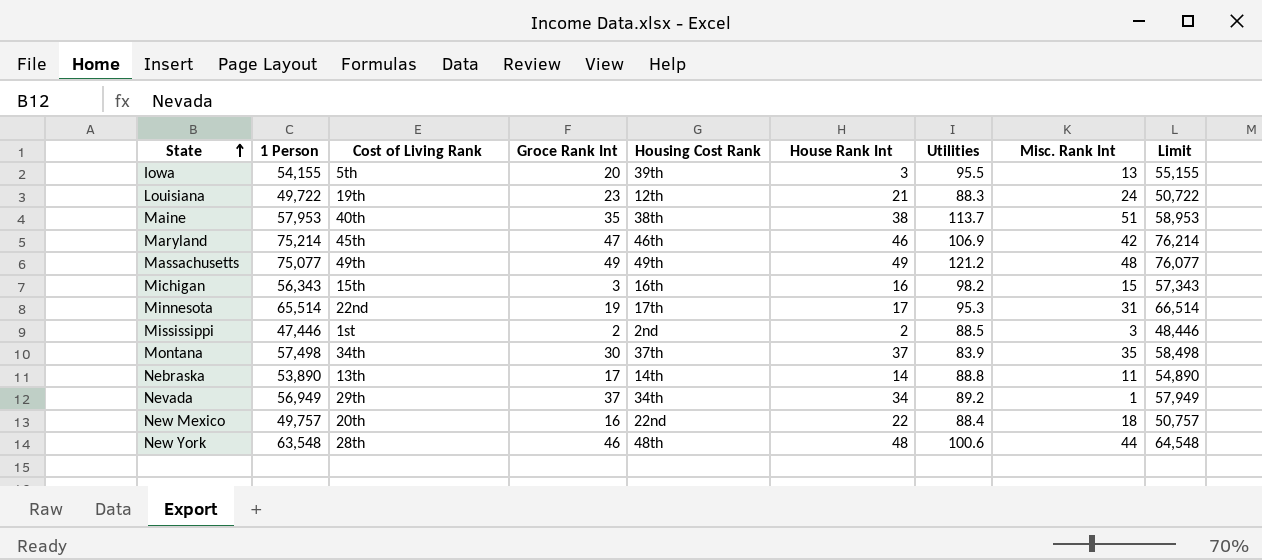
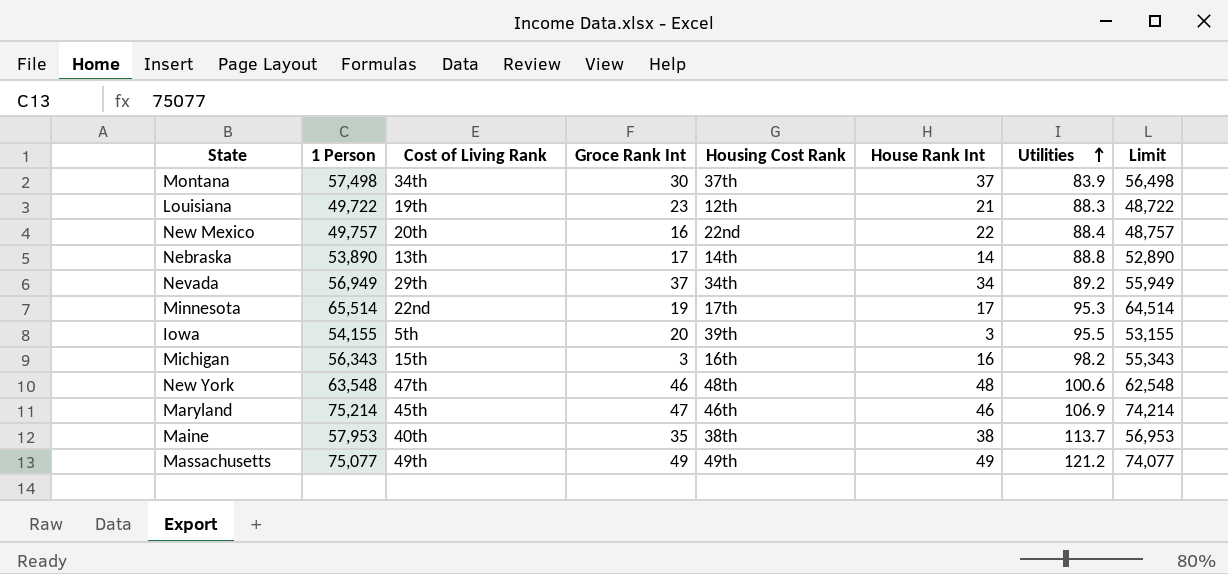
row order: State ascending -> Utilities ascending
column Misc. Rank Int | position: 8 -> none
column Limit | formula: [1 Person] + 1000 -> [1 Person] - 1000
row Mississippi: 47,446 | 1st | 2 | 2nd | 2 | 88.5 | 3 | 48,446 -> none
New York | Cost of Living Rank: 28th -> 47th

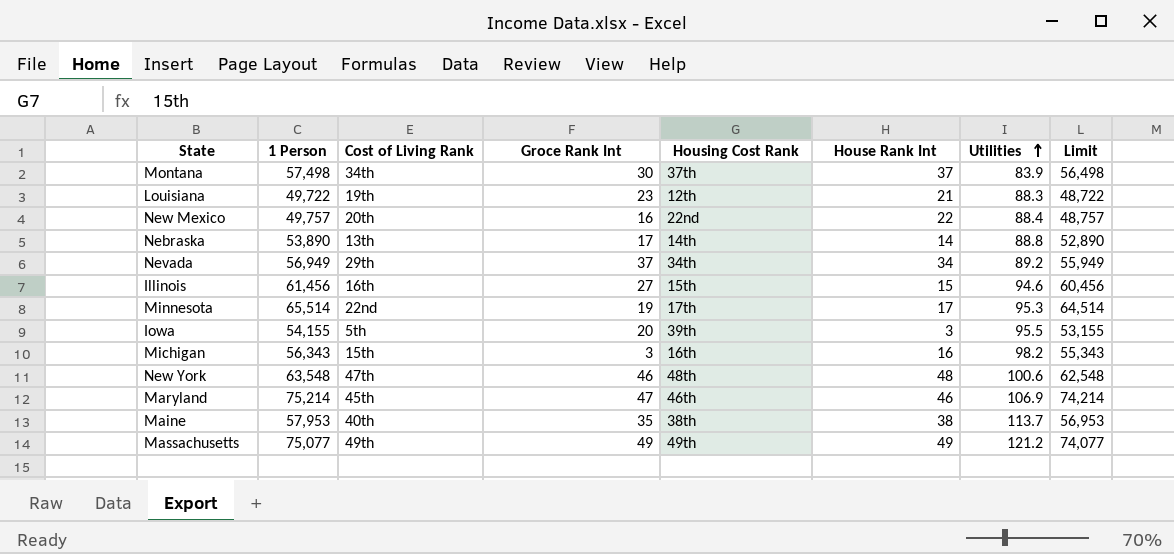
row Illinois: none -> 61,456 | 16th | 27 | 15th | 15 | 94.6 | 60,456

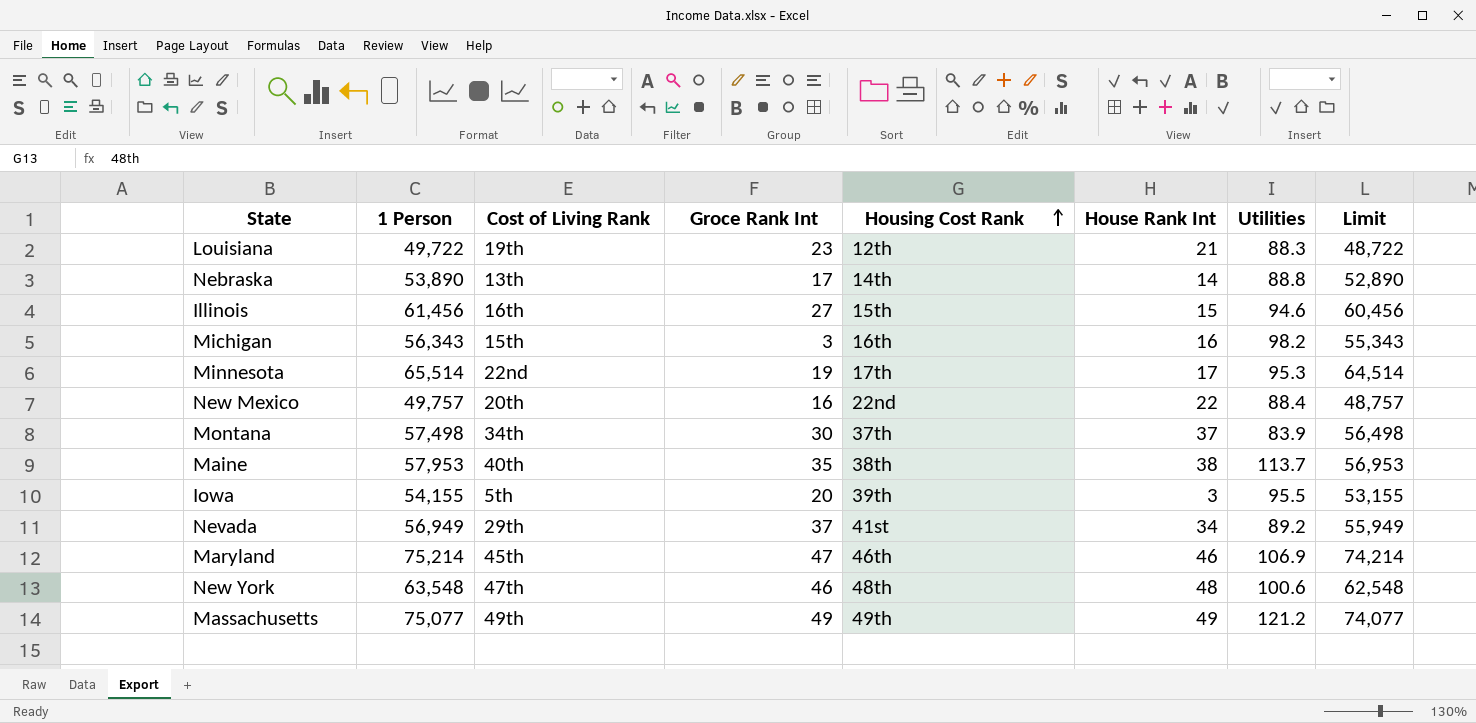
row order: Utilities ascending -> Housing Cost Rank ascending
Nevada | Housing Cost Rank: 34th -> 41st

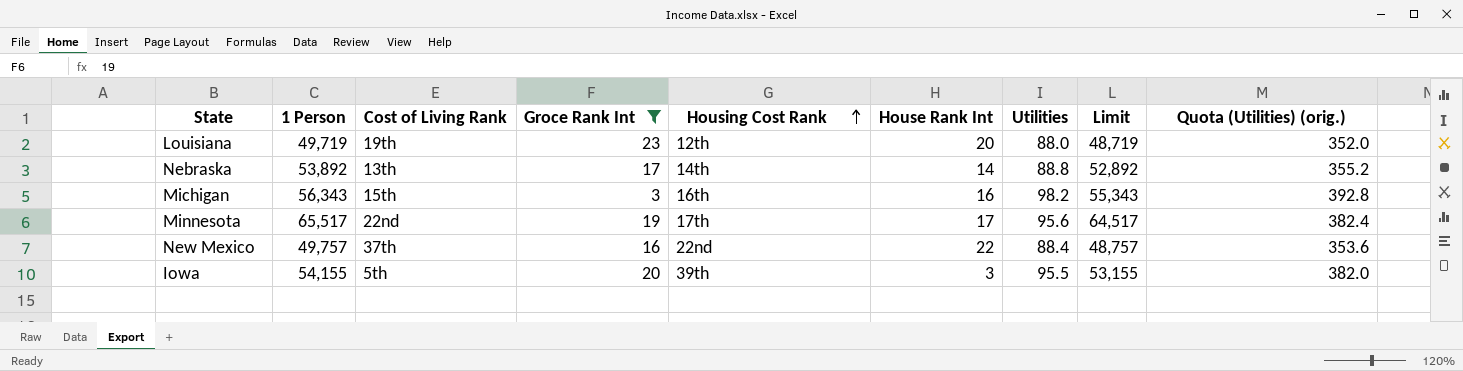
filter: none -> Groce Rank Int <= 23
column Quota (Utilities) (orig.) | formula: none -> [Utilities] * 4
Louisiana | 1 Person: 49,722 -> 49,719
Louisiana | House Rank Int: 21 -> 20
Louisiana | Utilities: 88.3 -> 88.0
Louisiana | Limit: 48,722 -> 48,719
Nebraska | 1 Person: 53,890 -> 53,892
Nebraska | Limit: 52,890 -> 52,892
Minnesota | 1 Person: 65,514 -> 65,517
Minnesota | Utilities: 95.3 -> 95.6
Minnesota | Limit: 64,514 -> 64,517
New Mexico | Cost of Living Rank: 20th -> 37th

